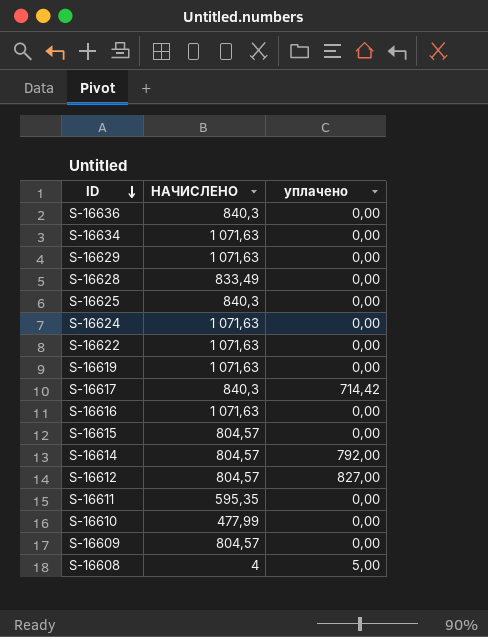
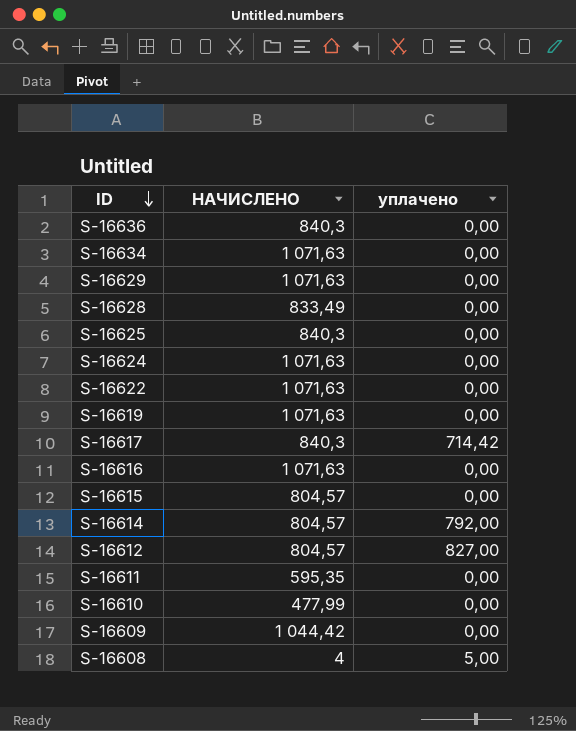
S-16609 | НАЧИСЛЕНО: 804,57 -> 1 044,42

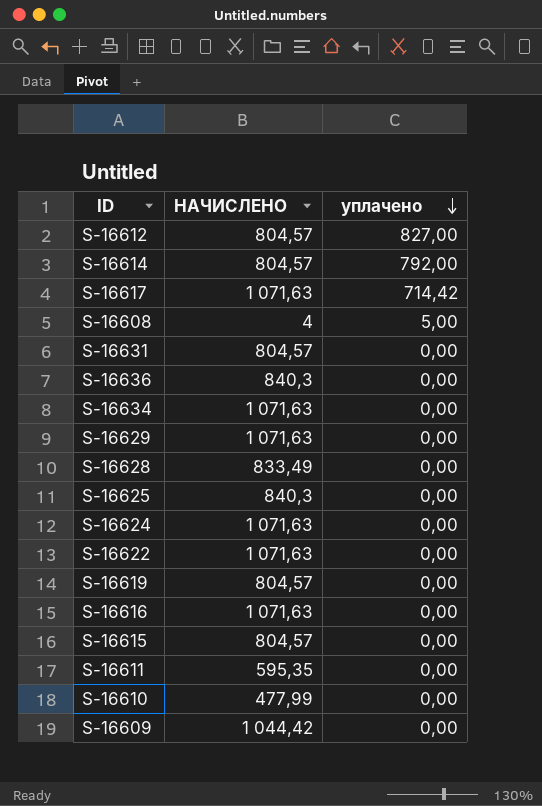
row order: ID descending -> уплачено descending
S-16617 | НАЧИСЛЕНО: 840,3 -> 1 071,63
row S-16631: none -> 804,57 | 0,00
S-16619 | НАЧИСЛЕНО: 1 071,63 -> 804,57

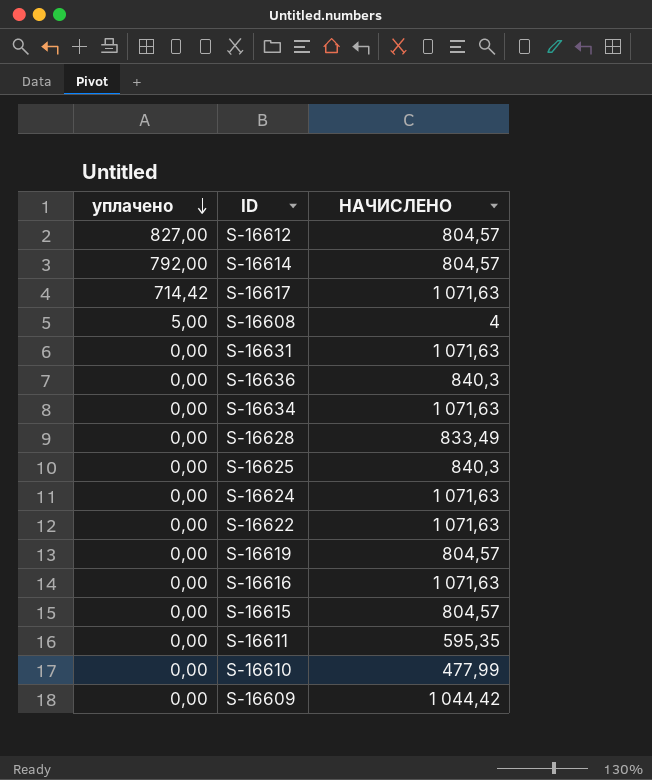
column уплачено | position: 3 -> 1
row S-16629: 1 071,63 | 0,00 -> none
S-16631 | НАЧИСЛЕНО: 804,57 -> 1 071,63

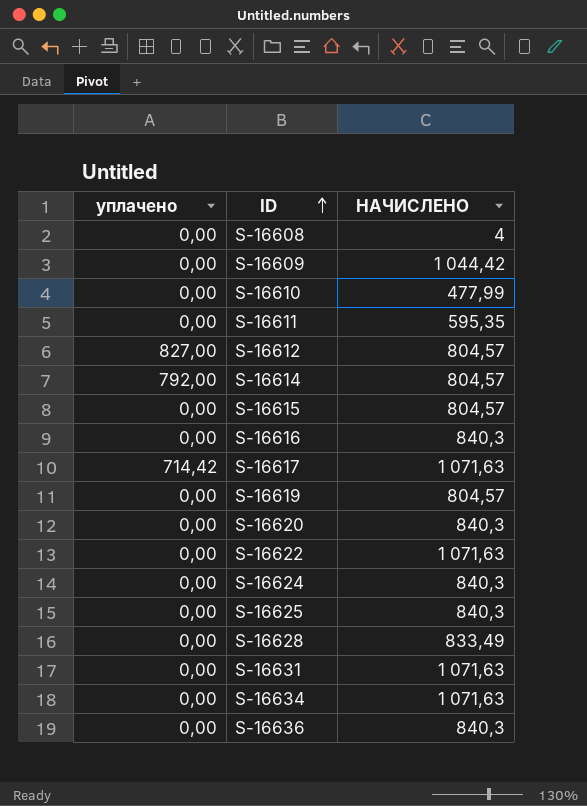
row order: уплачено descending -> ID ascending
S-16608 | уплачено: 5,00 -> 0,00
S-16616 | НАЧИСЛЕНО: 1 071,63 -> 840,3
row S-16620: none -> 0,00 | 840,3
S-16624 | НАЧИСЛЕНО: 1 071,63 -> 840,3

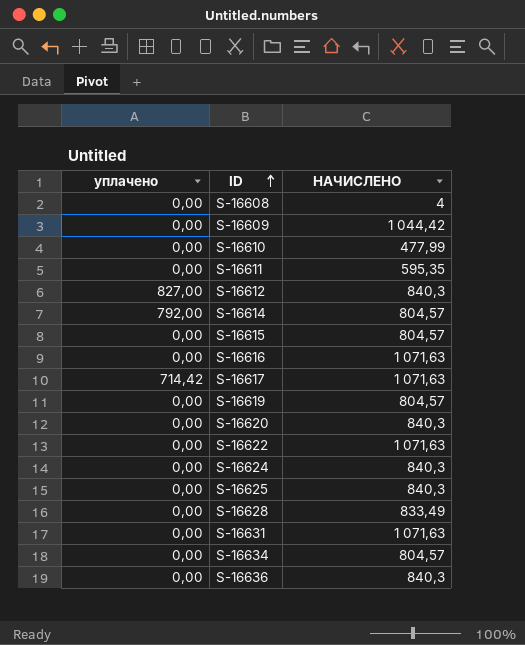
S-16612 | НАЧИСЛЕНО: 804,57 -> 840,3
S-16616 | НАЧИСЛЕНО: 840,3 -> 1 071,63
S-16634 | НАЧИСЛЕНО: 1 071,63 -> 804,57

